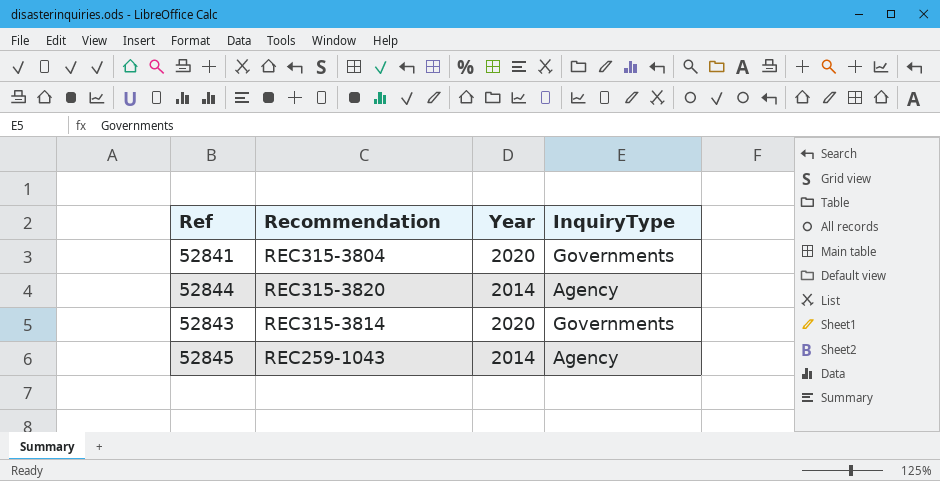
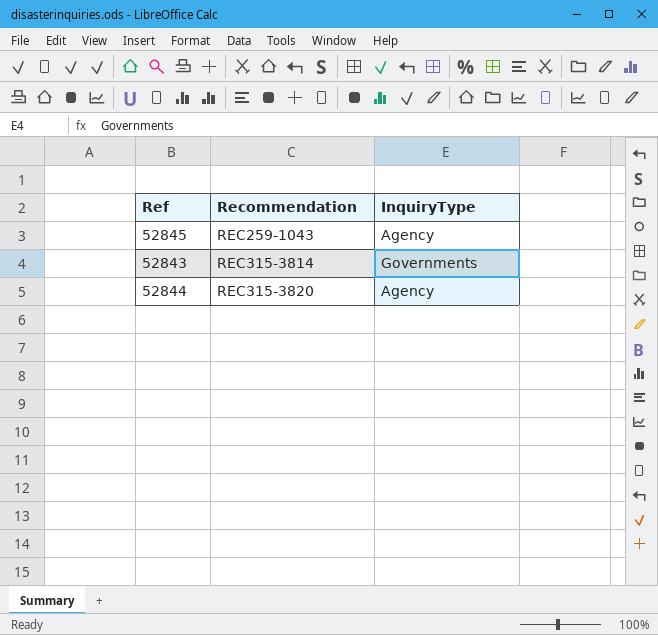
row order: none -> Recommendation ascending
column Year | position: 3 -> none
row 52841: REC315-3804 | 2020 | Governments -> none

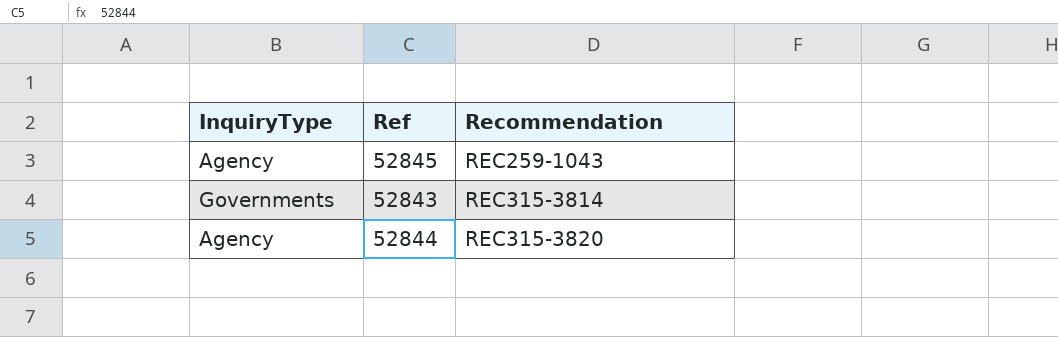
column InquiryType | position: 3 -> 1

